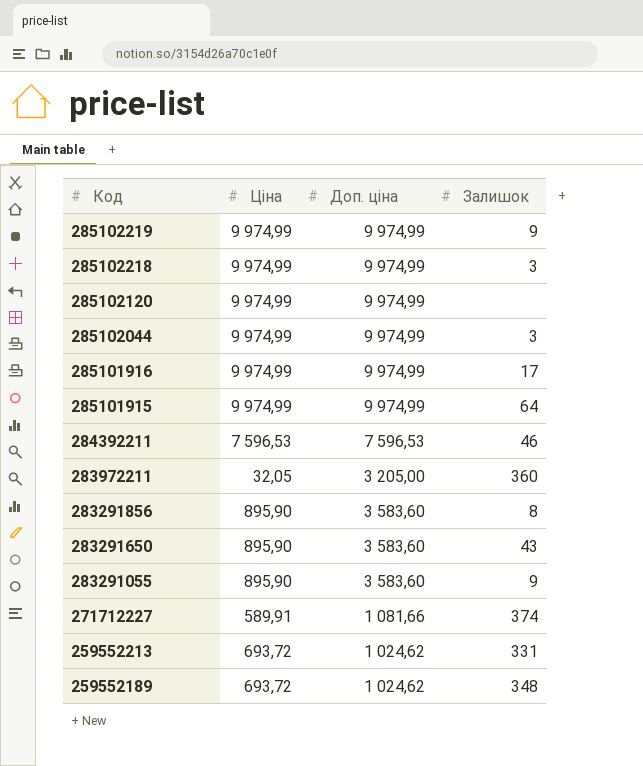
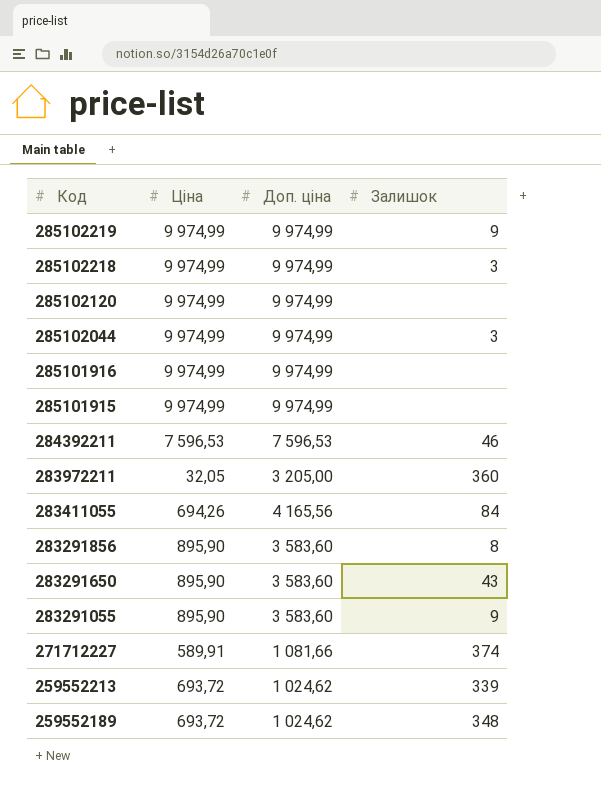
285101916 | Залишок: 17 -> none
285101915 | Залишок: 64 -> none
row 283411055: none -> 694,26 | 4 165,56 | 84
259552213 | Залишок: 331 -> 339

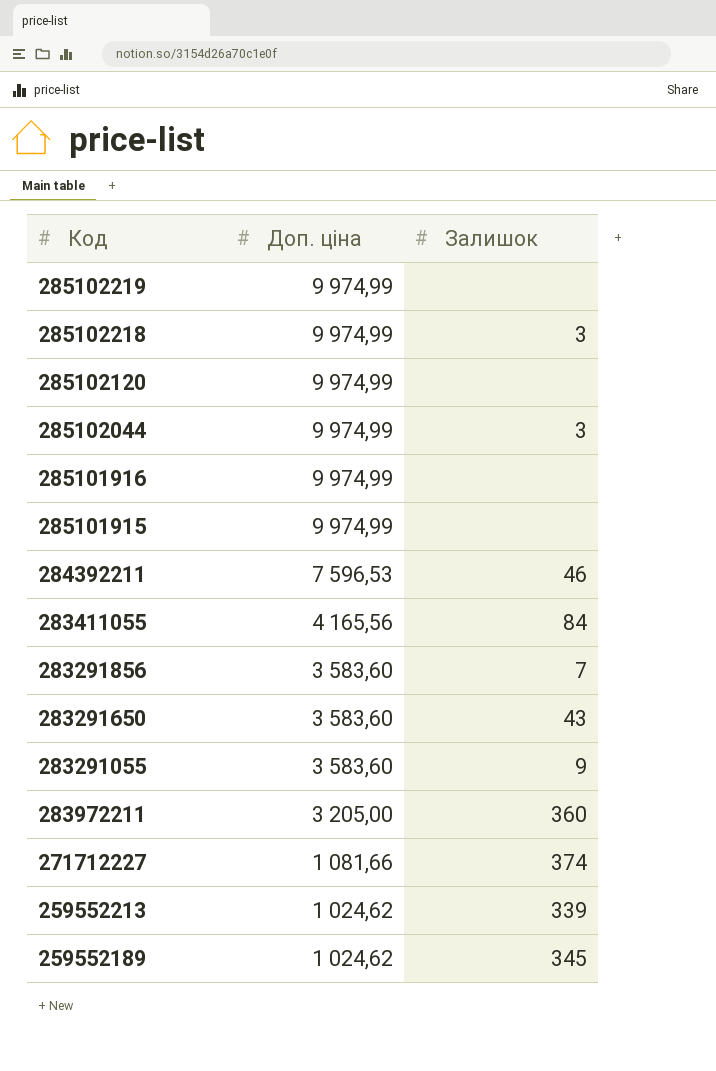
row order: Код descending -> Доп. ціна descending
column Ціна | position: 2 -> none
285102219 | Залишок: 9 -> none
283291856 | Залишок: 8 -> 7
259552189 | Залишок: 348 -> 345

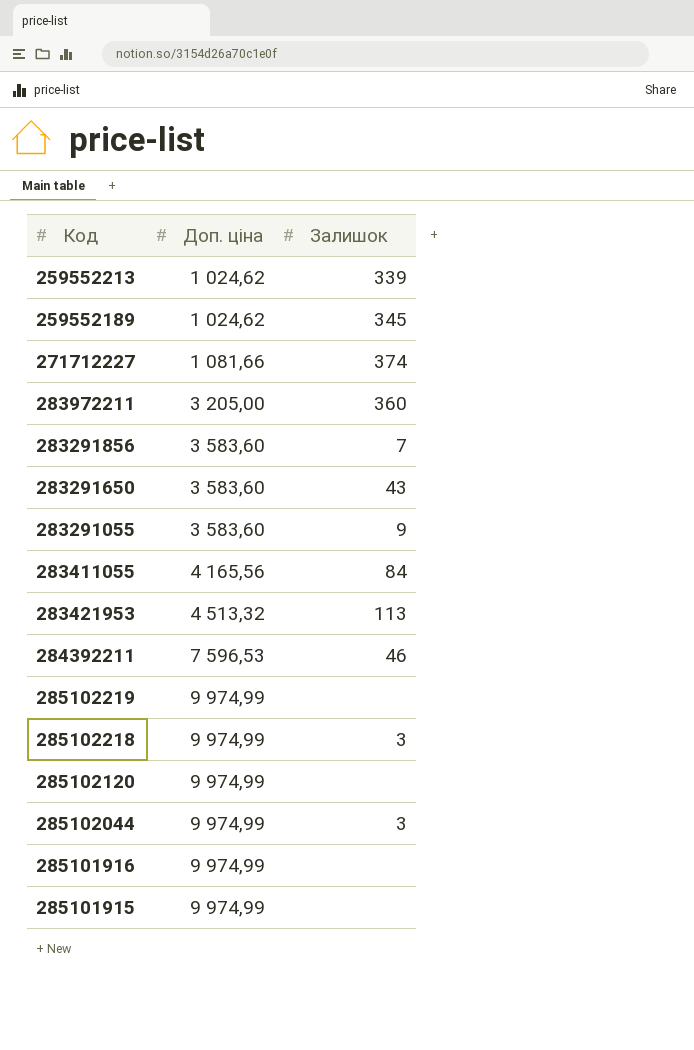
row order: Доп. ціна descending -> Доп. ціна ascending
row 283421953: none -> 4 513,32 | 113

